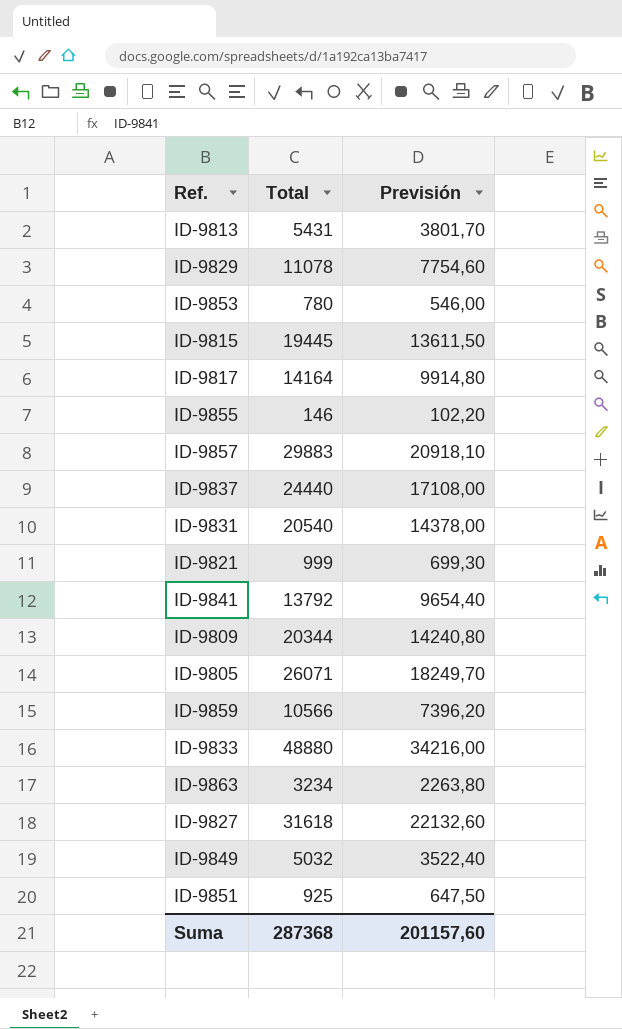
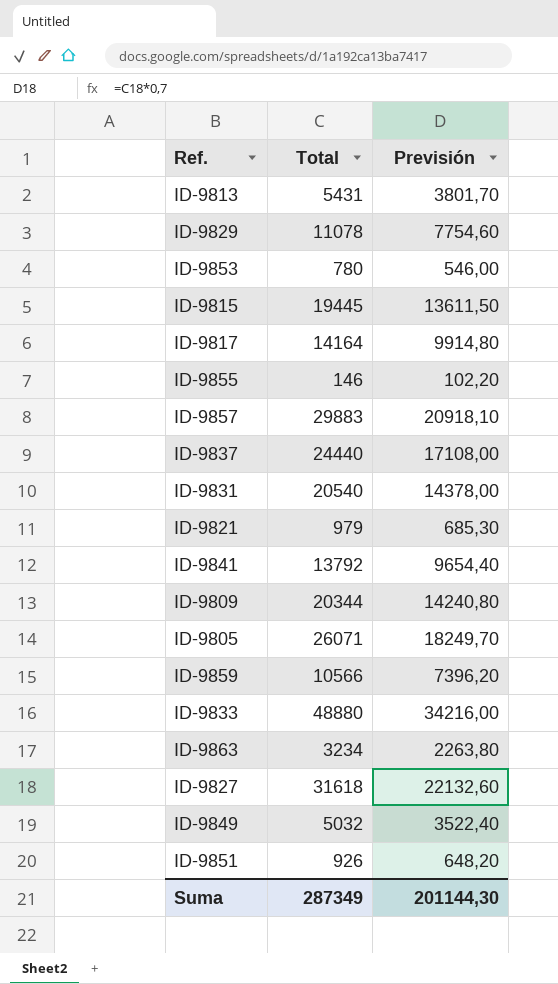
ID-9821 | Total: 999 -> 979
ID-9821 | Previsión: 699,30 -> 685,30
ID-9851 | Total: 925 -> 926
ID-9851 | Previsión: 647,50 -> 648,20
Suma | Total: 287368 -> 287349
Suma | Previsión: 201157,60 -> 201144,30

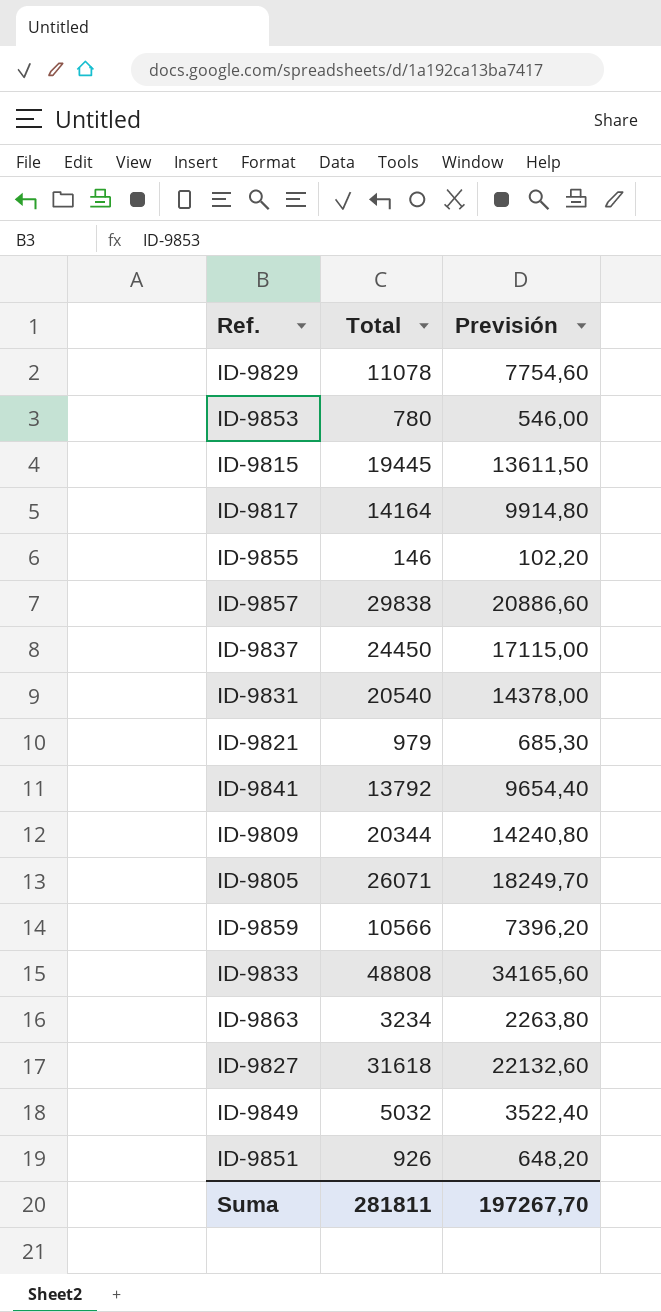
row ID-9813: 5431 | 3801,70 -> none
ID-9857 | Total: 29883 -> 29838
ID-9857 | Previsión: 20918,10 -> 20886,60
ID-9837 | Total: 24440 -> 24450
ID-9837 | Previsión: 17108,00 -> 17115,00
ID-9833 | Total: 48880 -> 48808
ID-9833 | Previsión: 34216,00 -> 34165,60
Suma | Total: 287349 -> 281811
Suma | Previsión: 201144,30 -> 197267,70

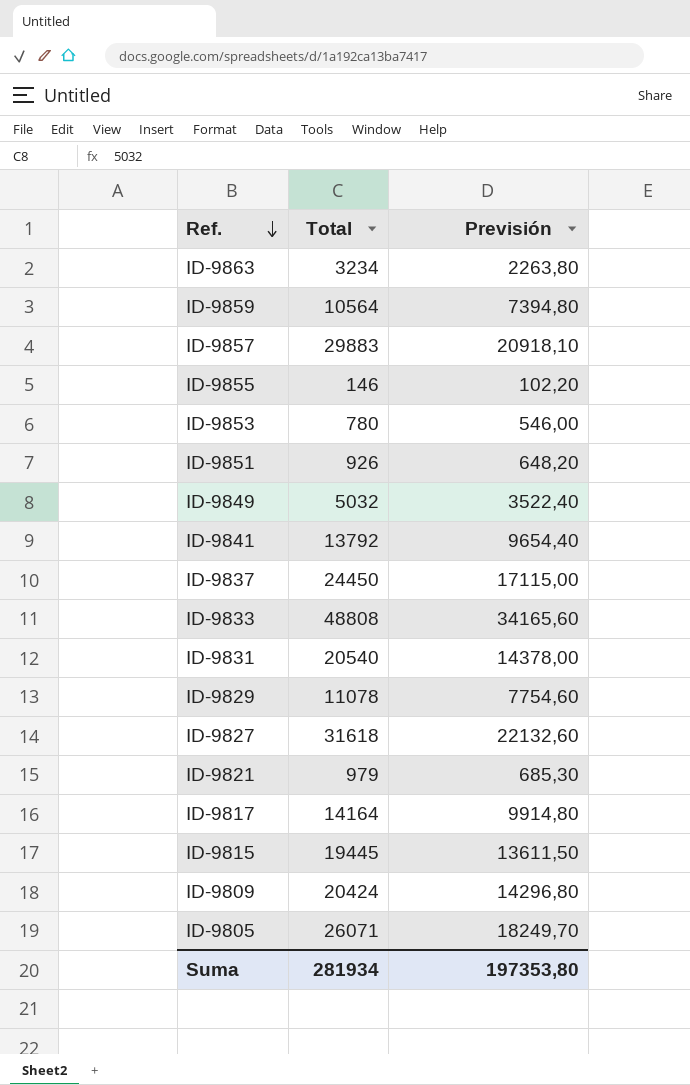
row order: none -> Ref. descending
ID-9859 | Total: 10566 -> 10564
ID-9859 | Previsión: 7396,20 -> 7394,80
ID-9857 | Total: 29838 -> 29883
ID-9857 | Previsión: 20886,60 -> 20918,10
ID-9809 | Total: 20344 -> 20424
ID-9809 | Previsión: 14240,80 -> 14296,80
Suma | Total: 281811 -> 281934
Suma | Previsión: 197267,70 -> 197353,80

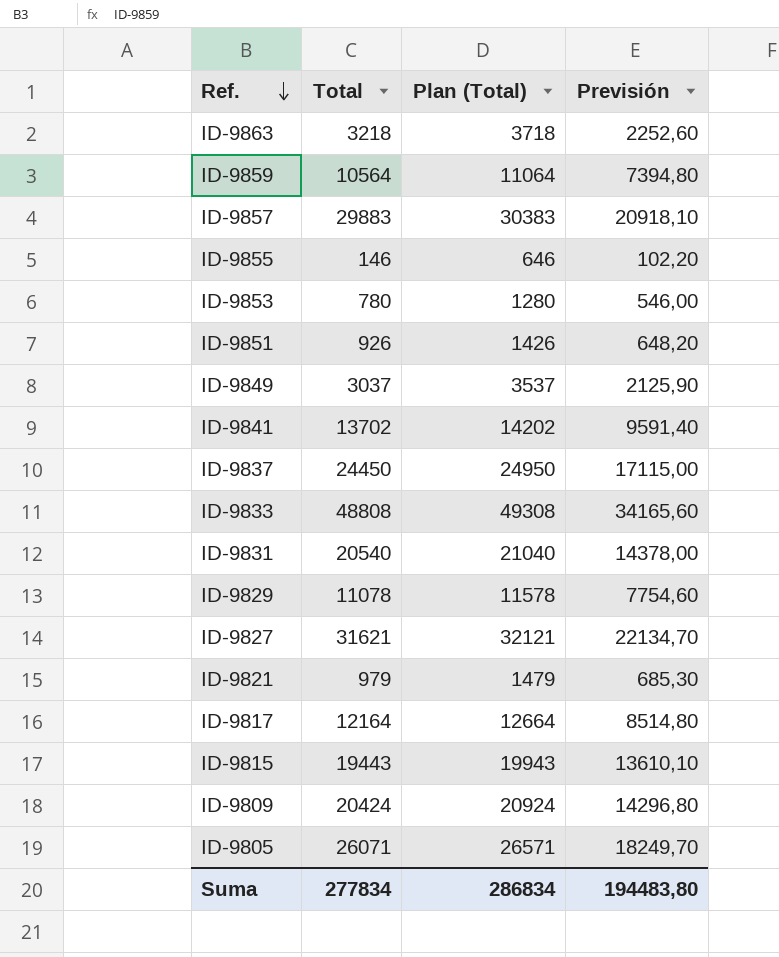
column Plan (Total) | formula: none -> [Total] + 500
ID-9863 | Total: 3234 -> 3218
ID-9863 | Previsión: 2263,80 -> 2252,60
ID-9849 | Total: 5032 -> 3037
ID-9849 | Previsión: 3522,40 -> 2125,90
ID-9841 | Total: 13792 -> 13702
ID-9841 | Previsión: 9654,40 -> 9591,40
ID-9827 | Total: 31618 -> 31621
ID-9827 | Previsión: 22132,60 -> 22134,70
ID-9817 | Total: 14164 -> 12164
ID-9817 | Previsión: 9914,80 -> 8514,80
ID-9815 | Total: 19445 -> 19443
ID-9815 | Previsión: 13611,50 -> 13610,10
Suma | Total: 281934 -> 277834
Suma | Previsión: 197353,80 -> 194483,80

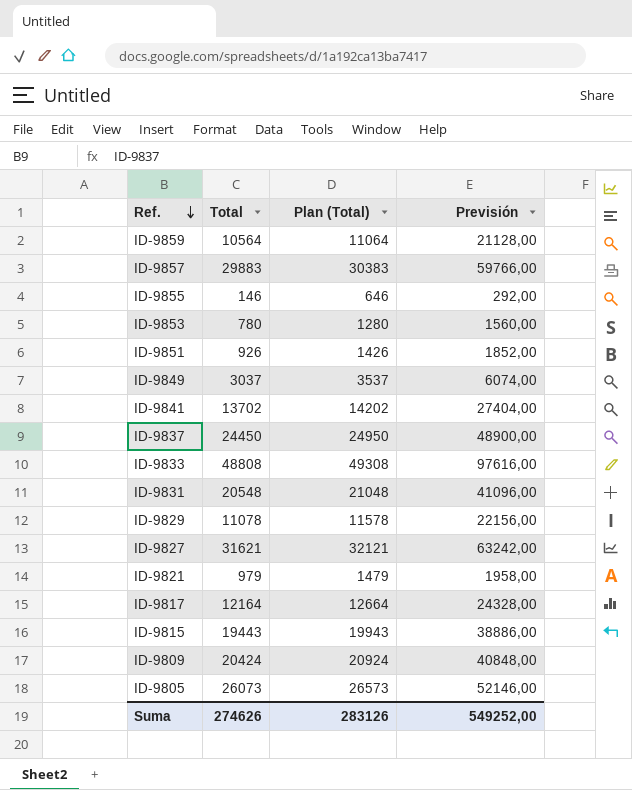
column Previsión | formula: [Total] * 0,7 -> [Total] * 2
row ID-9863: 3218 | 3718 | 2252,60 -> none
ID-9831 | Total: 20540 -> 20548
ID-9831 | Plan (Total): 21040 -> 21048
ID-9805 | Total: 26071 -> 26073
ID-9805 | Plan (Total): 26571 -> 26573
Suma | Total: 277834 -> 274626
Suma | Plan (Total): 286834 -> 283126
Suma | Previsión: 194483,80 -> 549252,00

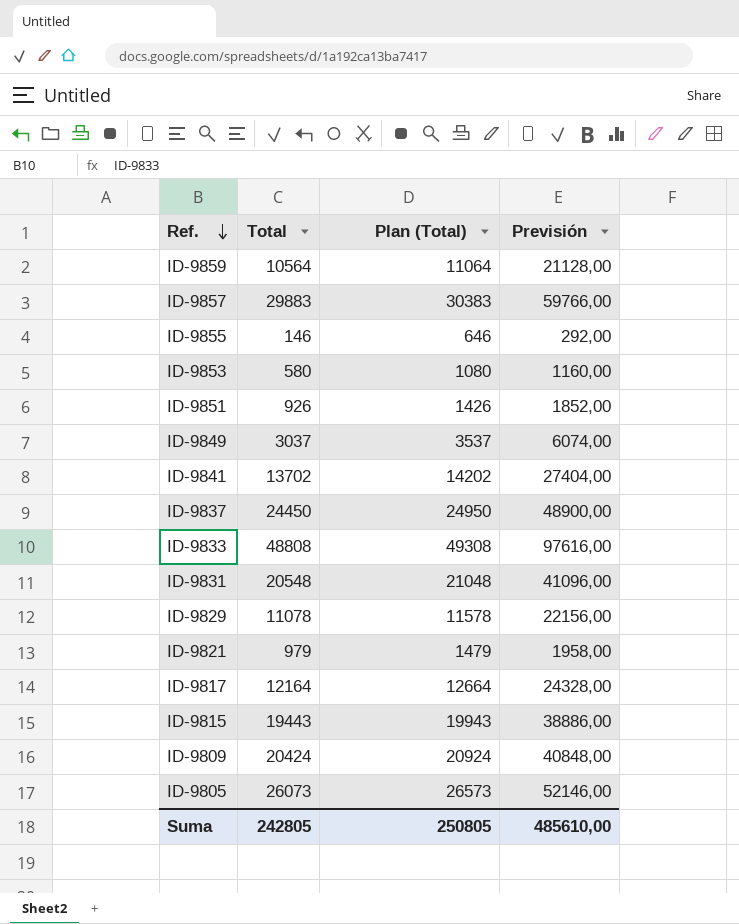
row ID-9827: 31621 | 32121 | 63242,00 -> none
ID-9853 | Total: 780 -> 580
ID-9853 | Plan (Total): 1280 -> 1080
ID-9853 | Previsión: 1560,00 -> 1160,00
Suma | Total: 274626 -> 242805
Suma | Plan (Total): 283126 -> 250805
Suma | Previsión: 549252,00 -> 485610,00

